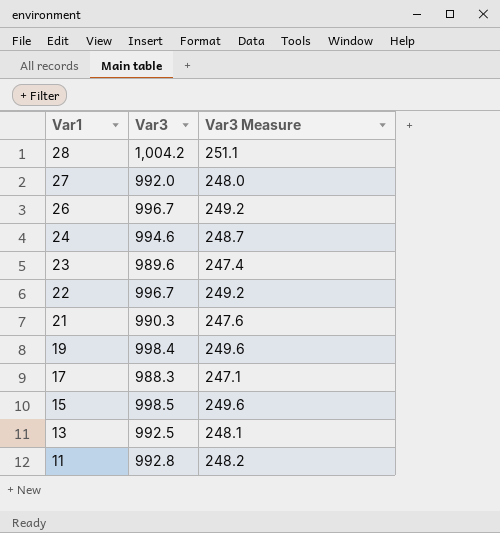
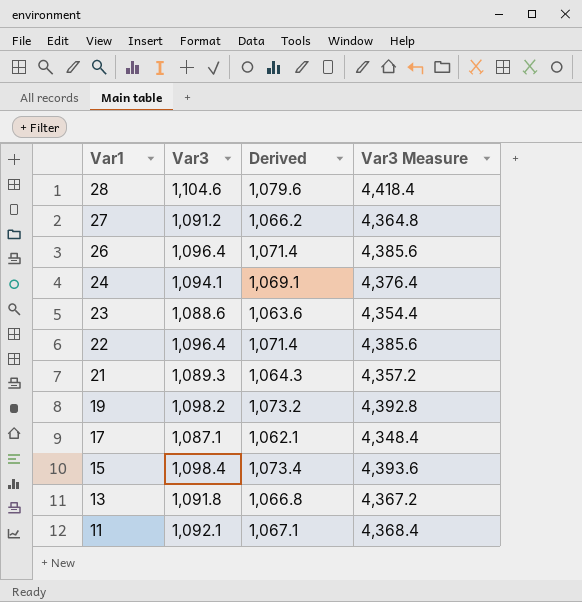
column Derived | formula: none -> [Var3] - 25
column Var3 Measure | formula: [Var3] * 0.25 -> [Var3] * 4
28 | Var3: 1,004.2 -> 1,104.6
27 | Var3: 992.0 -> 1,091.2
26 | Var3: 996.7 -> 1,096.4
24 | Var3: 994.6 -> 1,094.1
23 | Var3: 989.6 -> 1,088.6
22 | Var3: 996.7 -> 1,096.4
21 | Var3: 990.3 -> 1,089.3
19 | Var3: 998.4 -> 1,098.2
17 | Var3: 988.3 -> 1,087.1
15 | Var3: 998.5 -> 1,098.4
13 | Var3: 992.5 -> 1,091.8
11 | Var3: 992.8 -> 1,092.1

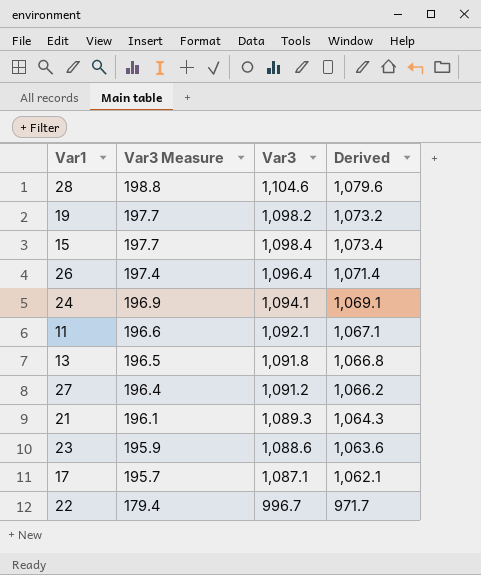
row order: Var1 descending -> Var3 Measure descending
column Var3 Measure | formula: [Var3] * 4 -> [Var3] * 0.18
column Var3 Measure | position: 4 -> 2
22 | Var3: 1,096.4 -> 996.7
22 | Derived: 1,071.4 -> 971.7

